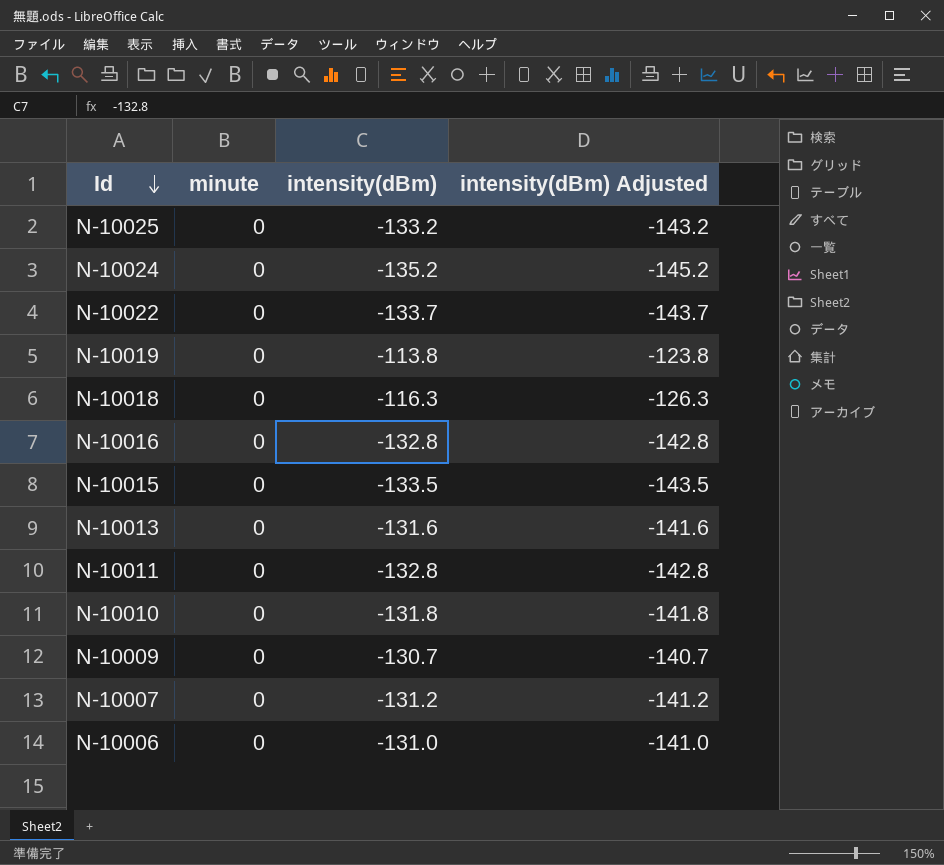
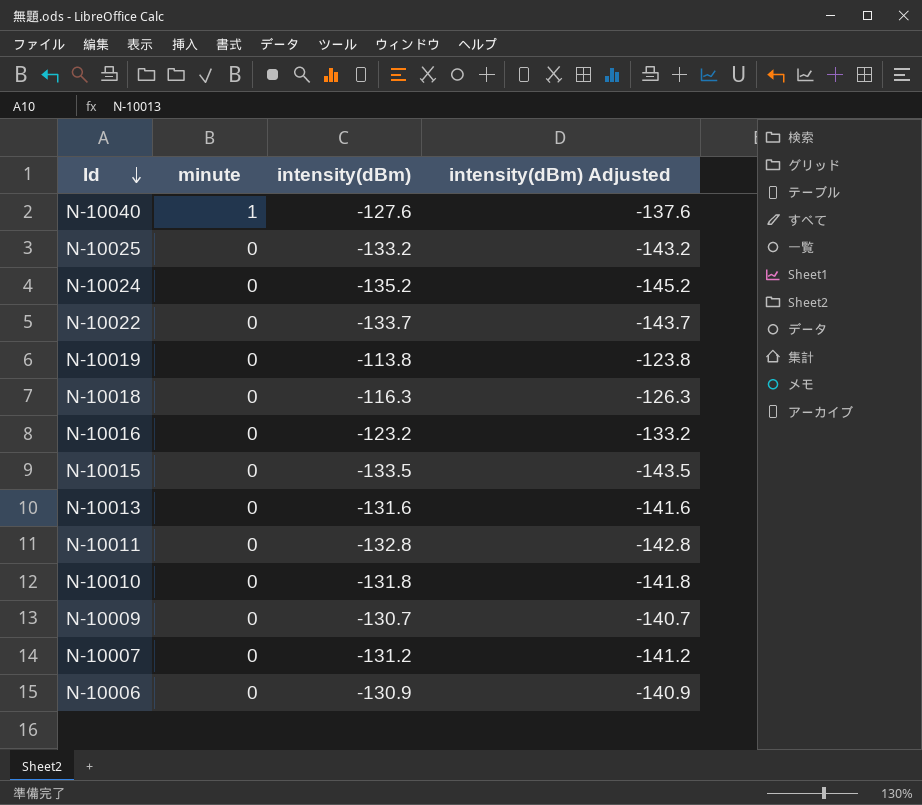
row N-10040: none -> 1 | -127.6 | -137.6
N-10016 | intensity(dBm): -132.8 -> -123.2
N-10016 | intensity(dBm) Adjusted: -142.8 -> -133.2
N-10006 | intensity(dBm): -131.0 -> -130.9
N-10006 | intensity(dBm) Adjusted: -141.0 -> -140.9

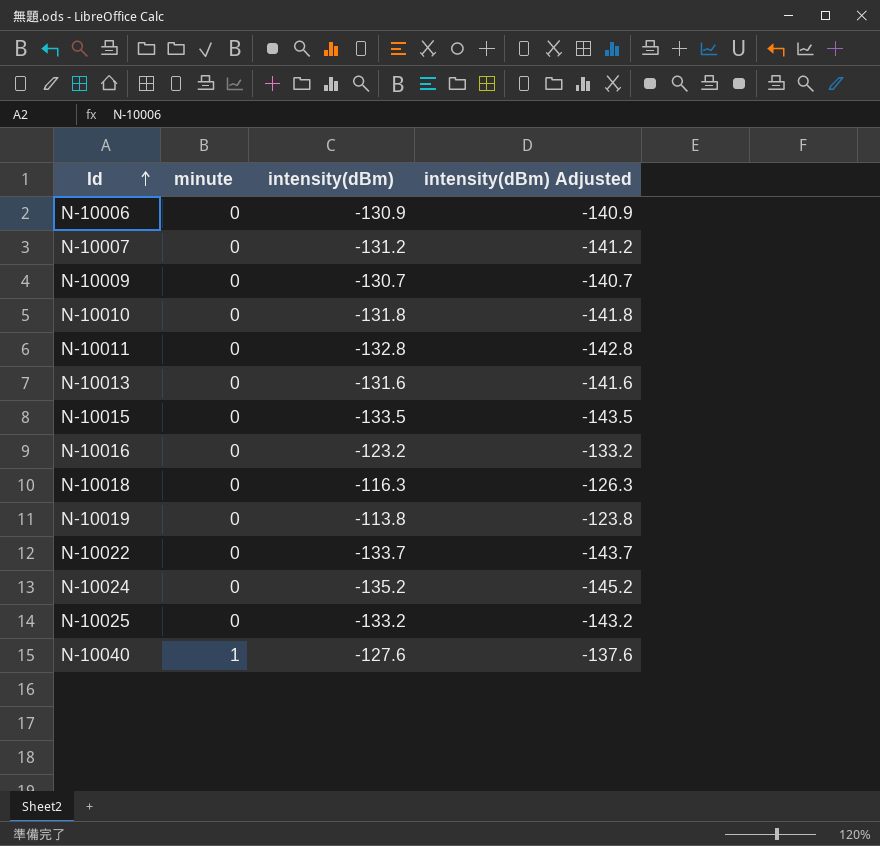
row order: Id descending -> Id ascending

